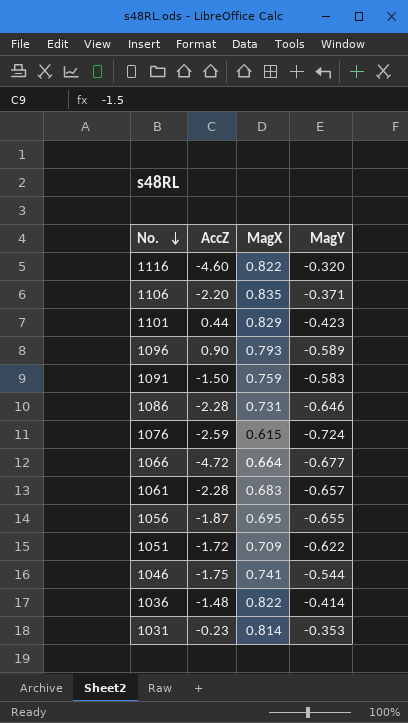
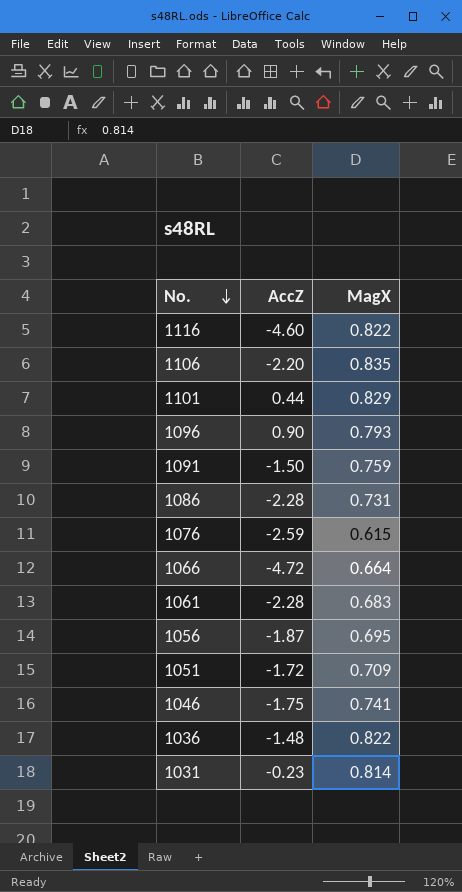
column MagY | position: 4 -> none

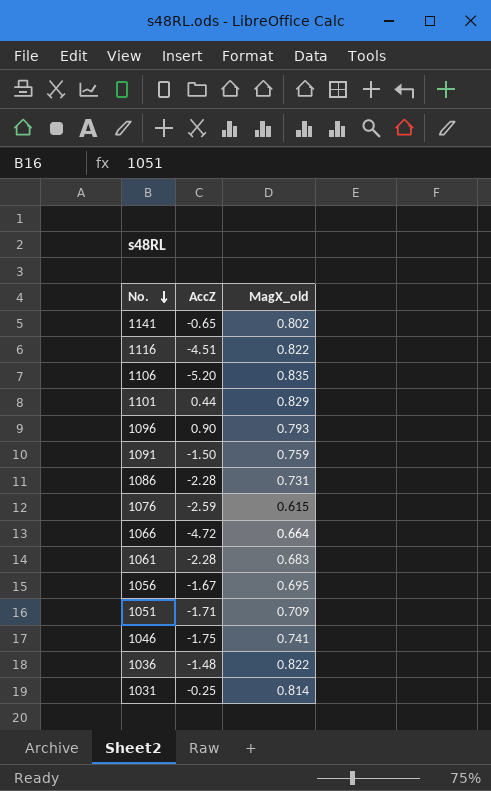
column name: MagX -> MagX_old
row 1141: none -> -0.65 | 0.802
1116 | AccZ: -4.60 -> -4.51
1106 | AccZ: -2.20 -> -5.20
1056 | AccZ: -1.87 -> -1.67
1051 | AccZ: -1.72 -> -1.71
1031 | AccZ: -0.23 -> -0.25

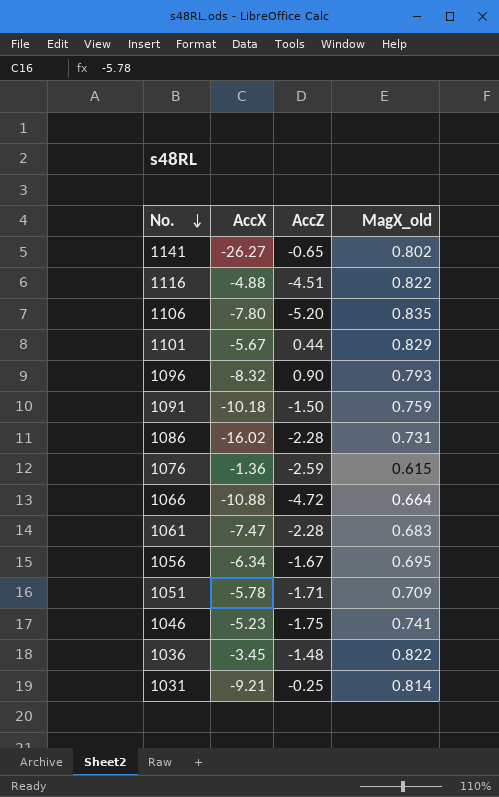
column AccX | position: none -> 2

